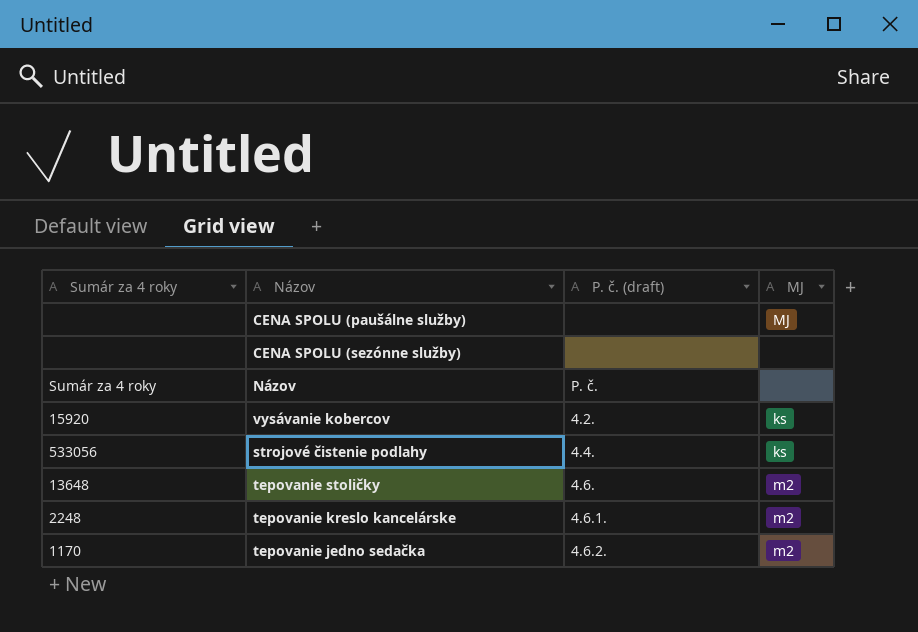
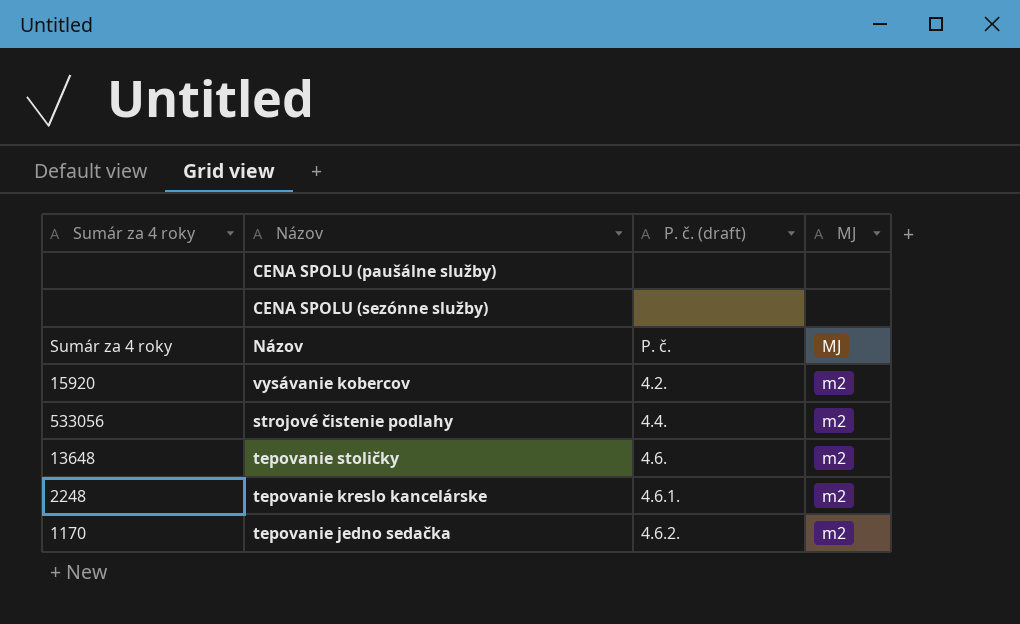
CENA SPOLU (paušálne služby) | MJ: MJ -> none
Názov | MJ: none -> MJ
vysávanie kobercov | MJ: ks -> m2
strojové čistenie podlahy | MJ: ks -> m2

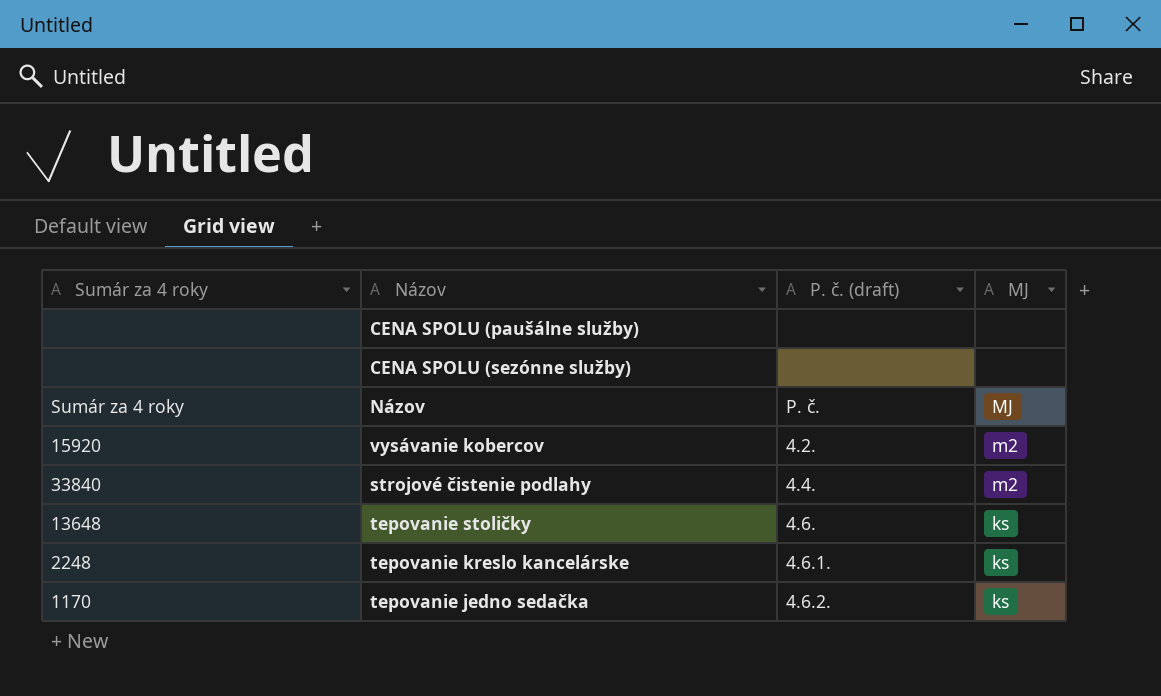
strojové čistenie podlahy | Sumár za 4 roky: 533056 -> 33840
tepovanie stoličky | MJ: m2 -> ks
tepovanie kreslo kancelárske | MJ: m2 -> ks
tepovanie jedno sedačka | MJ: m2 -> ks

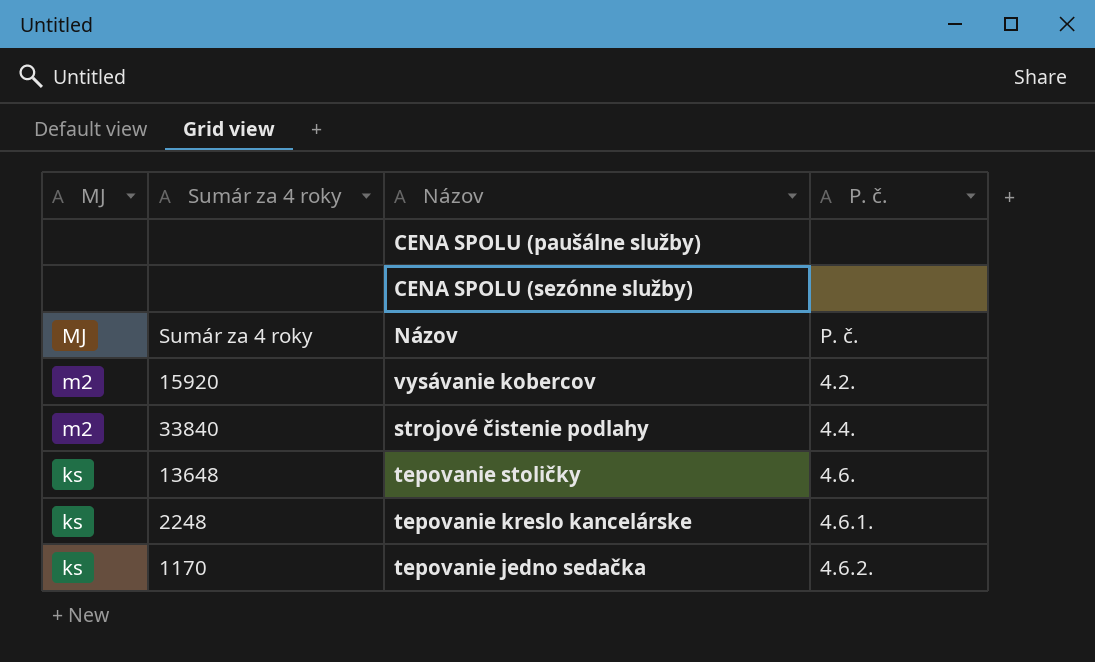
column MJ | position: 4 -> 1
column name: P. č. (draft) -> P. č.

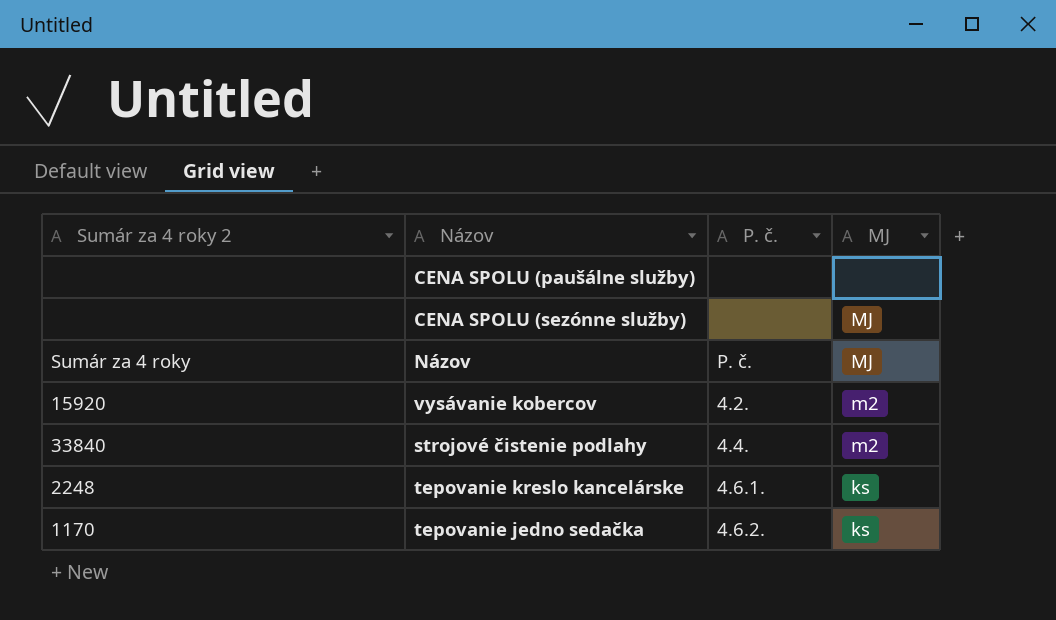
column name: Sumár za 4 roky -> Sumár za 4 roky 2
column MJ | position: 1 -> 4
row tepovanie stoličky: ks | 13648 | 4.6. -> none
CENA SPOLU (sezónne služby) | MJ: none -> MJ

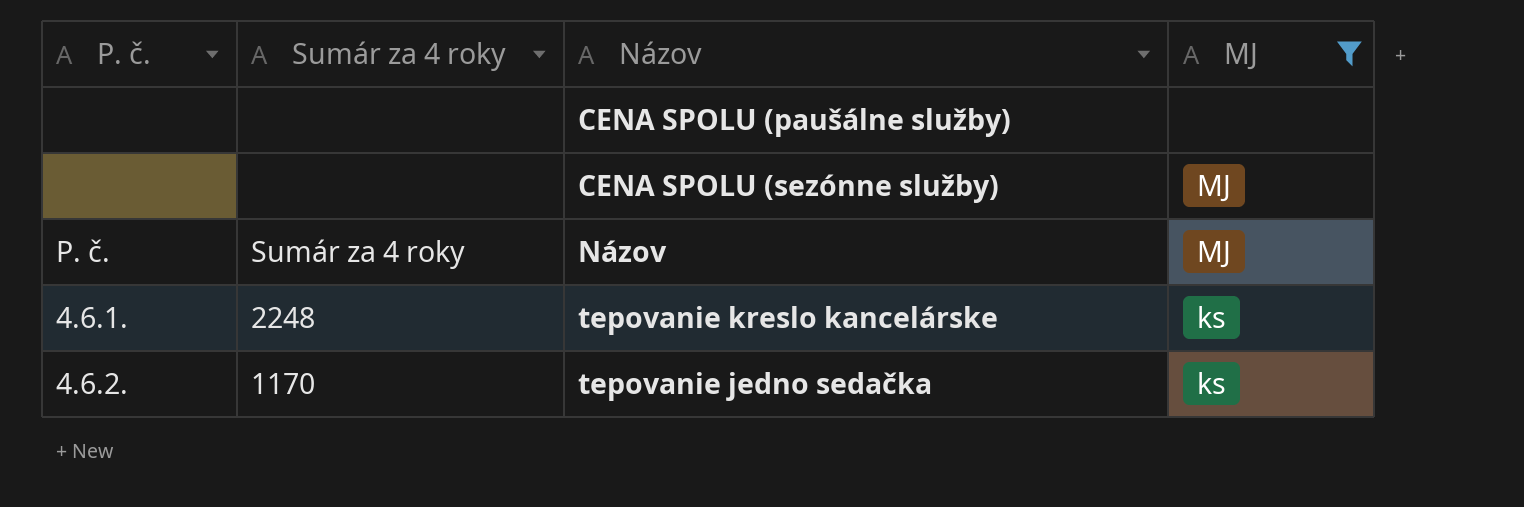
filter: none -> MJ != m2
column P. č. | position: 3 -> 1
column name: Sumár za 4 roky 2 -> Sumár za 4 roky

